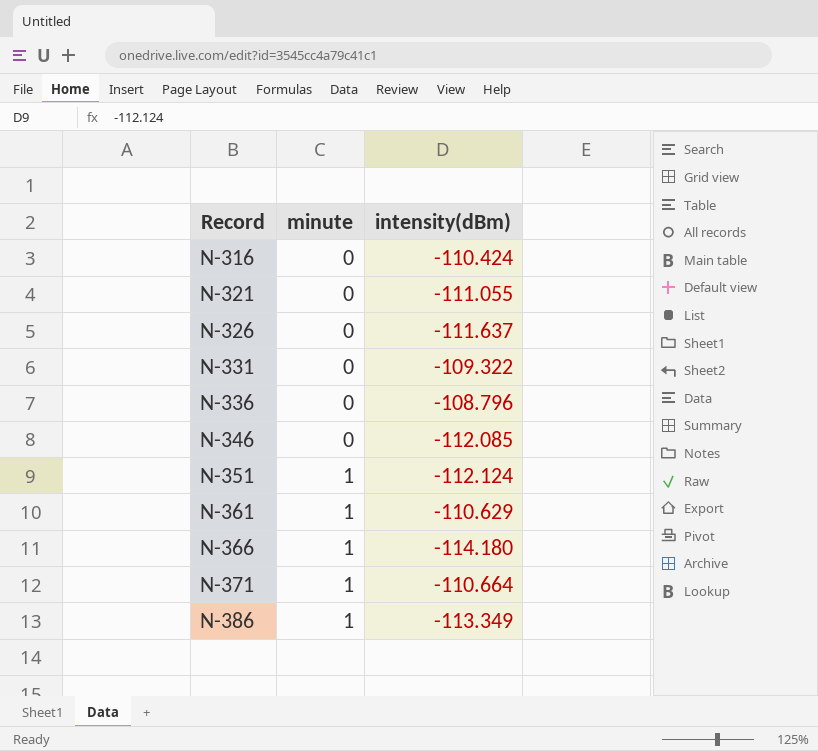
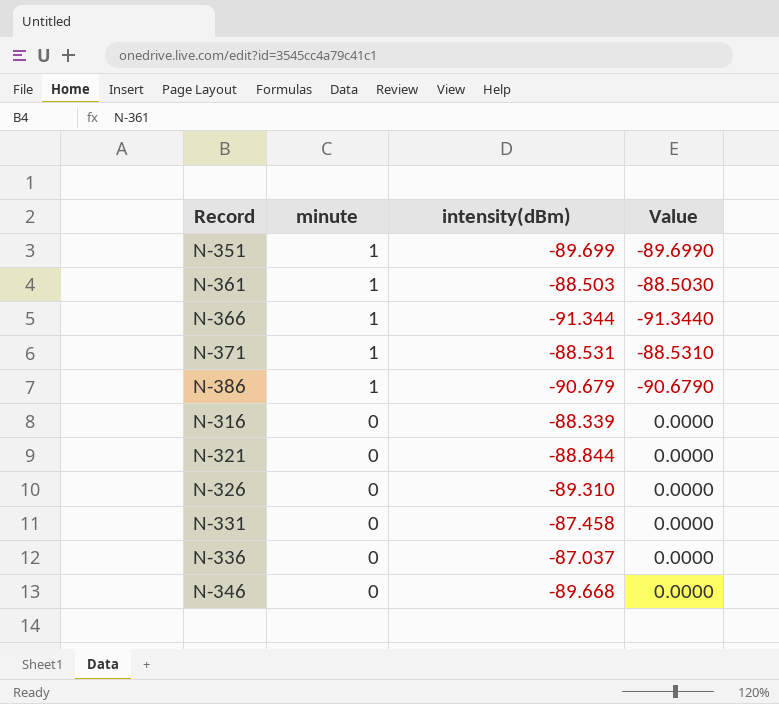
row order: Record ascending -> minute descending
column Value | formula: none -> [minute] * [intensity(dBm)]
N-351 | intensity(dBm): -112.124 -> -89.699
N-361 | intensity(dBm): -110.629 -> -88.503
N-366 | intensity(dBm): -114.180 -> -91.344
N-371 | intensity(dBm): -110.664 -> -88.531
N-386 | intensity(dBm): -113.349 -> -90.679
N-316 | intensity(dBm): -110.424 -> -88.339
N-321 | intensity(dBm): -111.055 -> -88.844
N-326 | intensity(dBm): -111.637 -> -89.310
N-331 | intensity(dBm): -109.322 -> -87.458
N-336 | intensity(dBm): -108.796 -> -87.037
N-346 | intensity(dBm): -112.085 -> -89.668

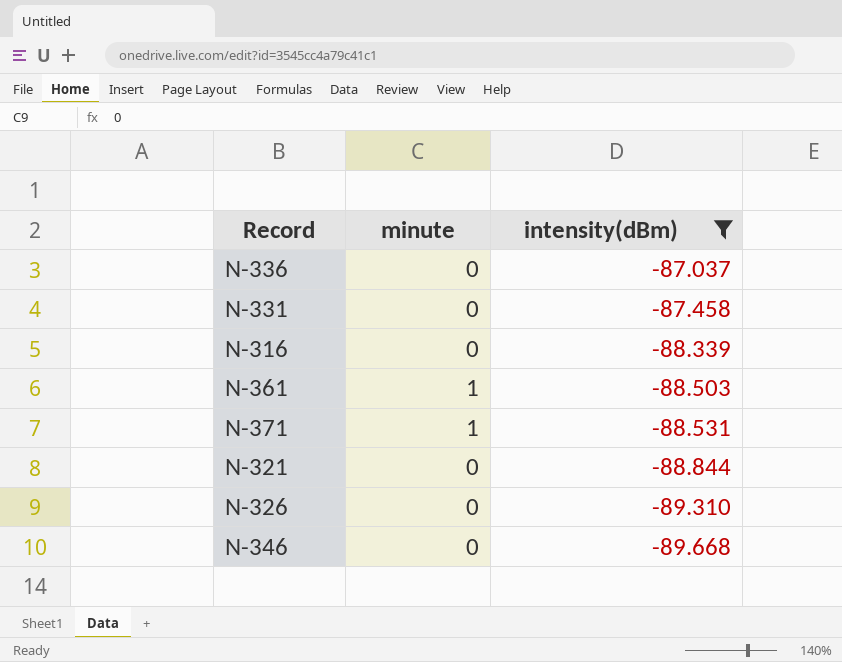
filter: none -> intensity(dBm) >= -89.668
row order: minute descending -> intensity(dBm) descending
column Value | formula: [minute] * [intensity(dBm)] -> none

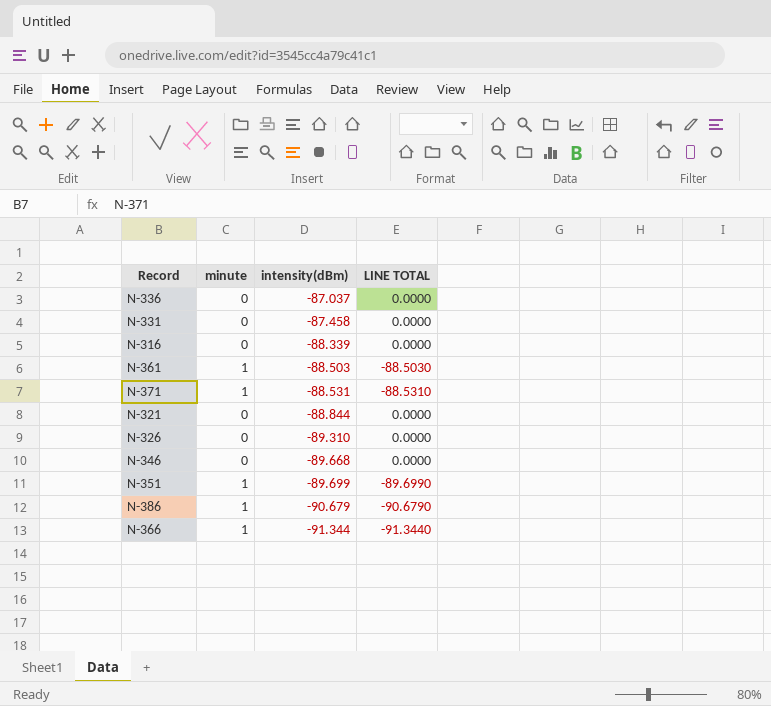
filter: intensity(dBm) >= -89.668 -> none
column LINE TOTAL | formula: none -> [minute] * [intensity(dBm)]

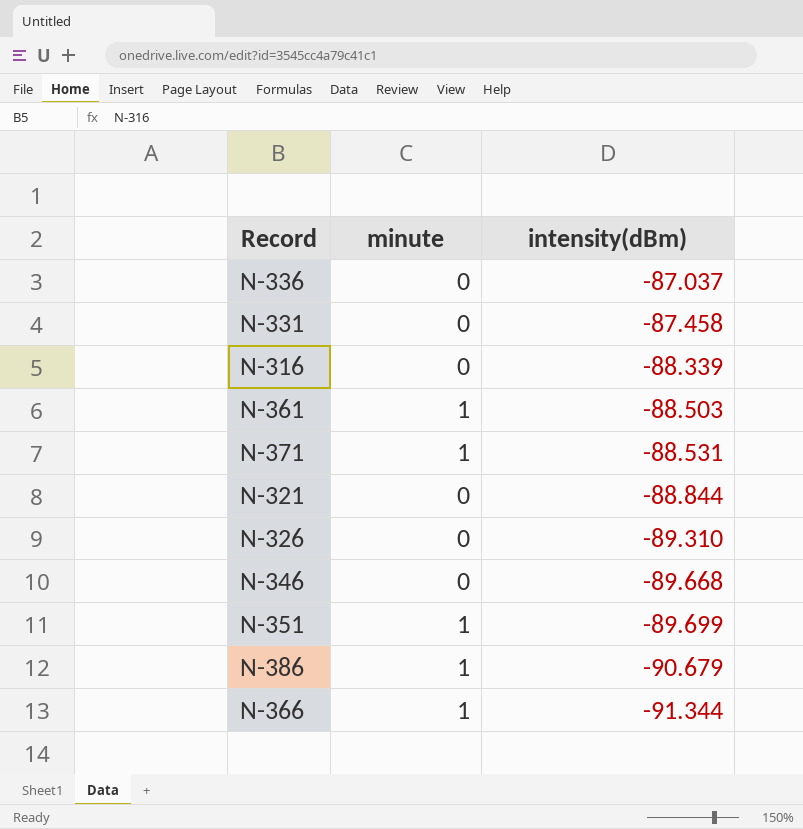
column LINE TOTAL | formula: [minute] * [intensity(dBm)] -> none

